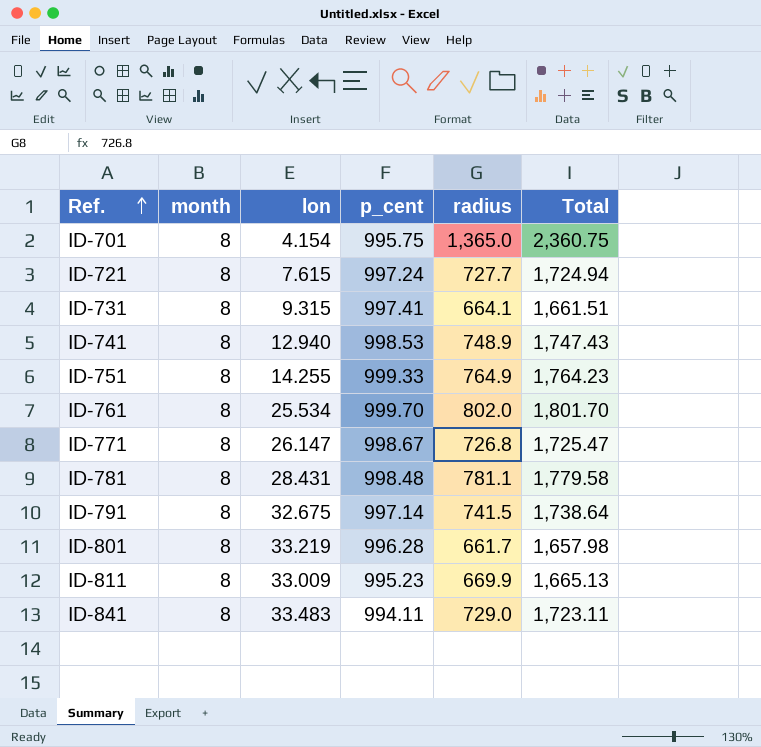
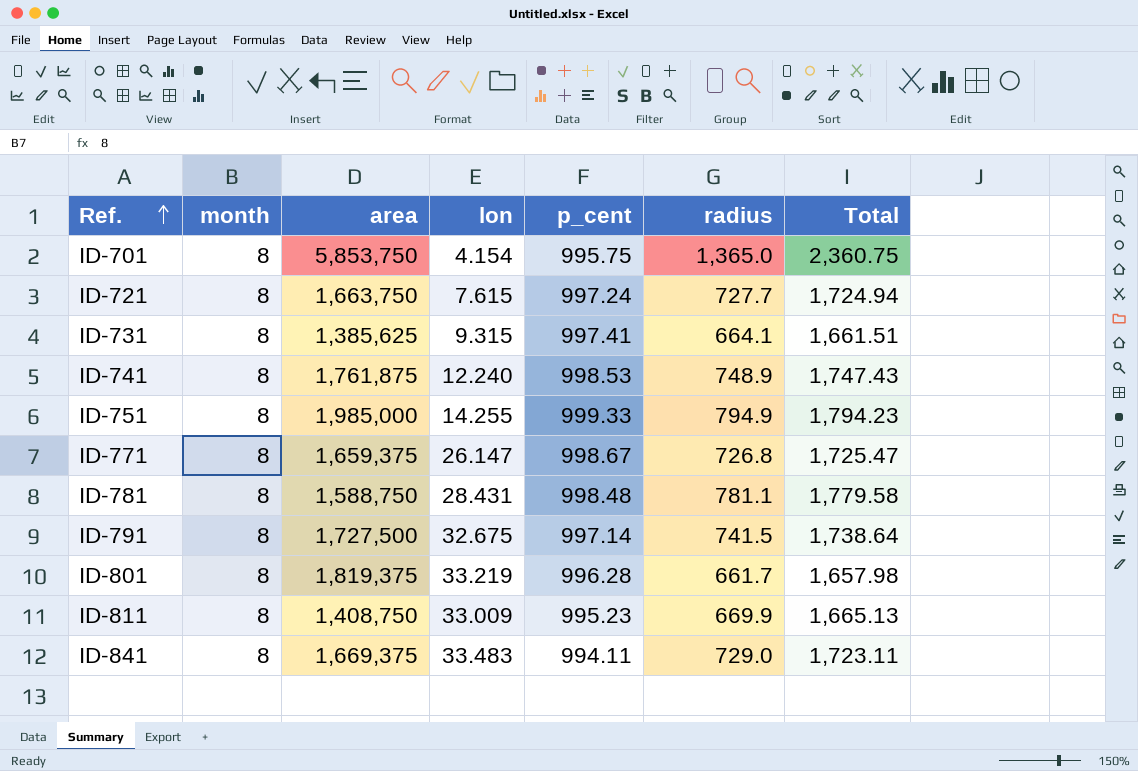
column area | position: none -> 3
row ID-761: 8 | 25.534 | 999.70 | 802.0 | 1,801.70 -> none
ID-741 | lon: 12.940 -> 12.240
ID-751 | radius: 764.9 -> 794.9
ID-751 | Total: 1,764.23 -> 1,794.23

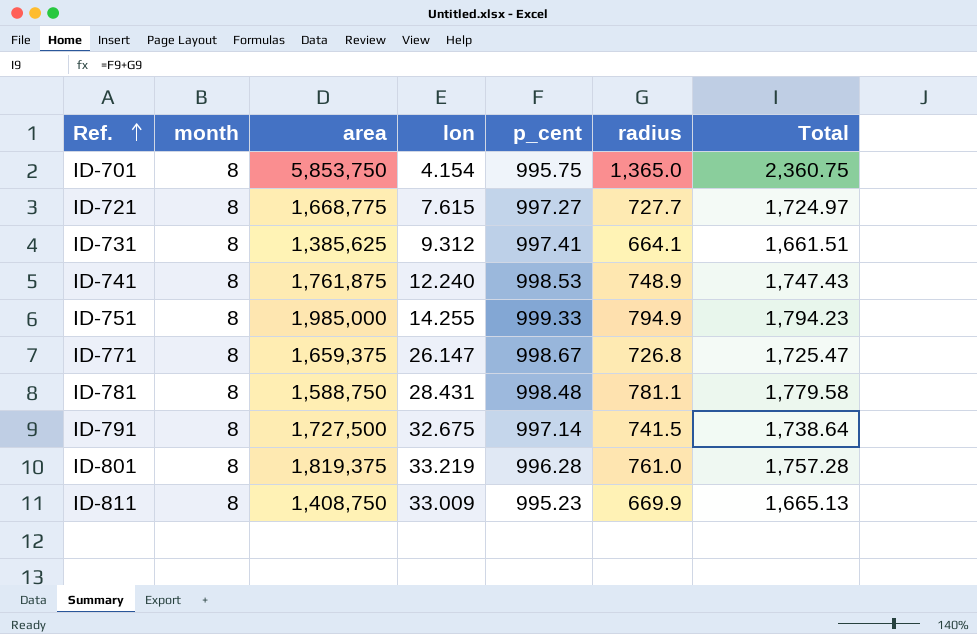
row ID-841: 8 | 1,669,375 | 33.483 | 994.11 | 729.0 | 1,723.11 -> none
ID-721 | area: 1,663,750 -> 1,668,775
ID-721 | p_cent: 997.24 -> 997.27
ID-721 | Total: 1,724.94 -> 1,724.97
ID-731 | lon: 9.315 -> 9.312
ID-801 | radius: 661.7 -> 761.0
ID-801 | Total: 1,657.98 -> 1,757.28

